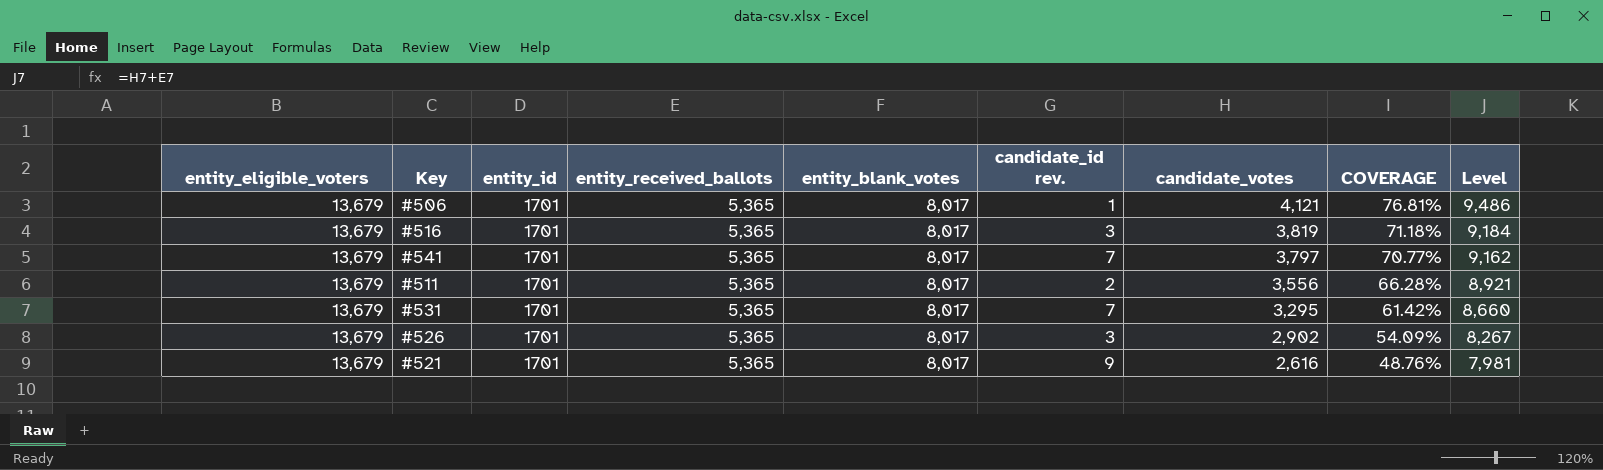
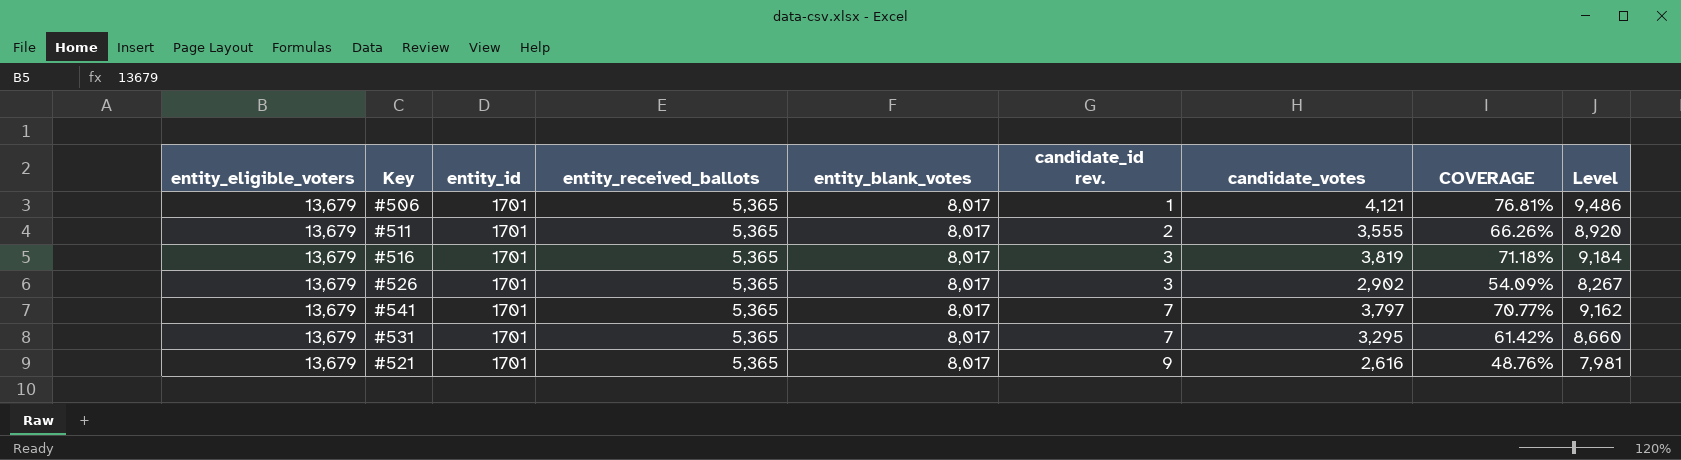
row order: candidate_votes descending -> candidate_id rev. ascending
#511 | candidate_votes: 3,556 -> 3,555
#511 | COVERAGE: 66.28% -> 66.26%
#511 | Level: 8,921 -> 8,920

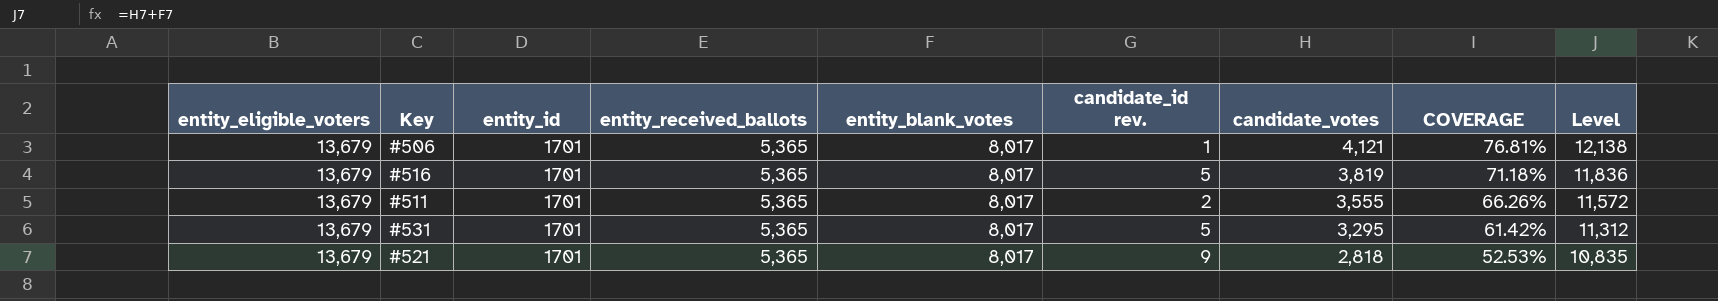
row order: candidate_id rev. ascending -> candidate_votes descending
column Level | formula: [entity_received_ballots] + [candidate_votes] -> [entity_blank_votes] + [candidate_votes]
row #526: 13,679 | 1701 | 5,365 | 8,017 | 3 | 2,902 | 54.09% | 8,267 -> none
row #541: 13,679 | 1701 | 5,365 | 8,017 | 7 | 3,797 | 70.77% | 9,162 -> none
#516 | candidate_id rev.: 3 -> 5
#531 | candidate_id rev.: 7 -> 5
#521 | candidate_votes: 2,616 -> 2,818
#521 | COVERAGE: 48.76% -> 52.53%

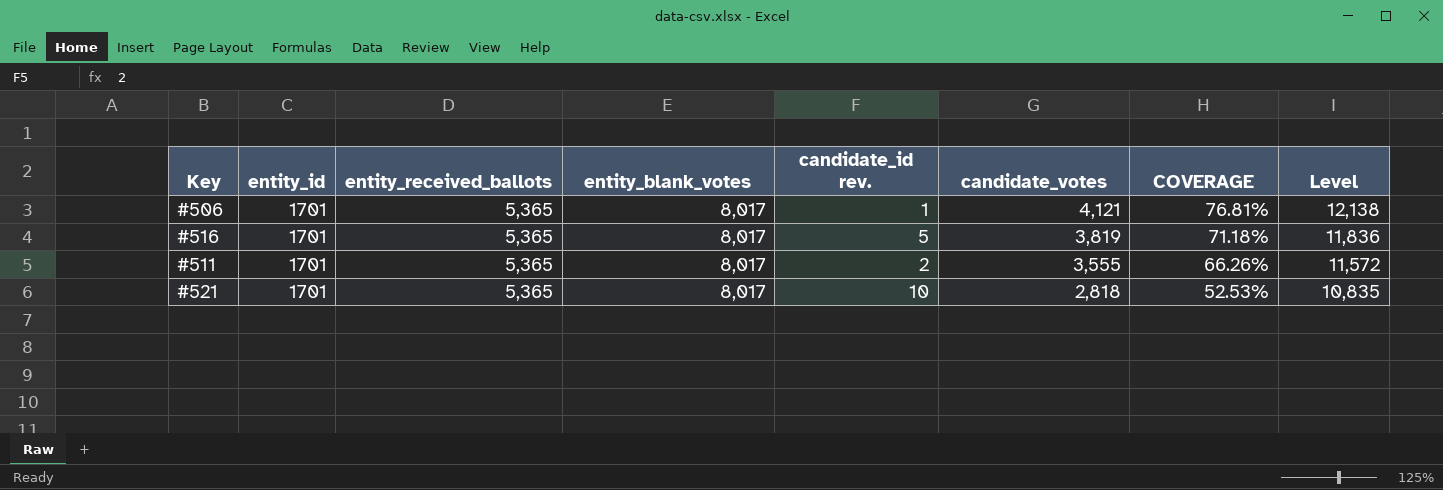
column entity_eligible_voters | position: 1 -> none
row #531: 13,679 | 1701 | 5,365 | 8,017 | 5 | 3,295 | 61.42% | 11,312 -> none
#521 | candidate_id rev.: 9 -> 10

